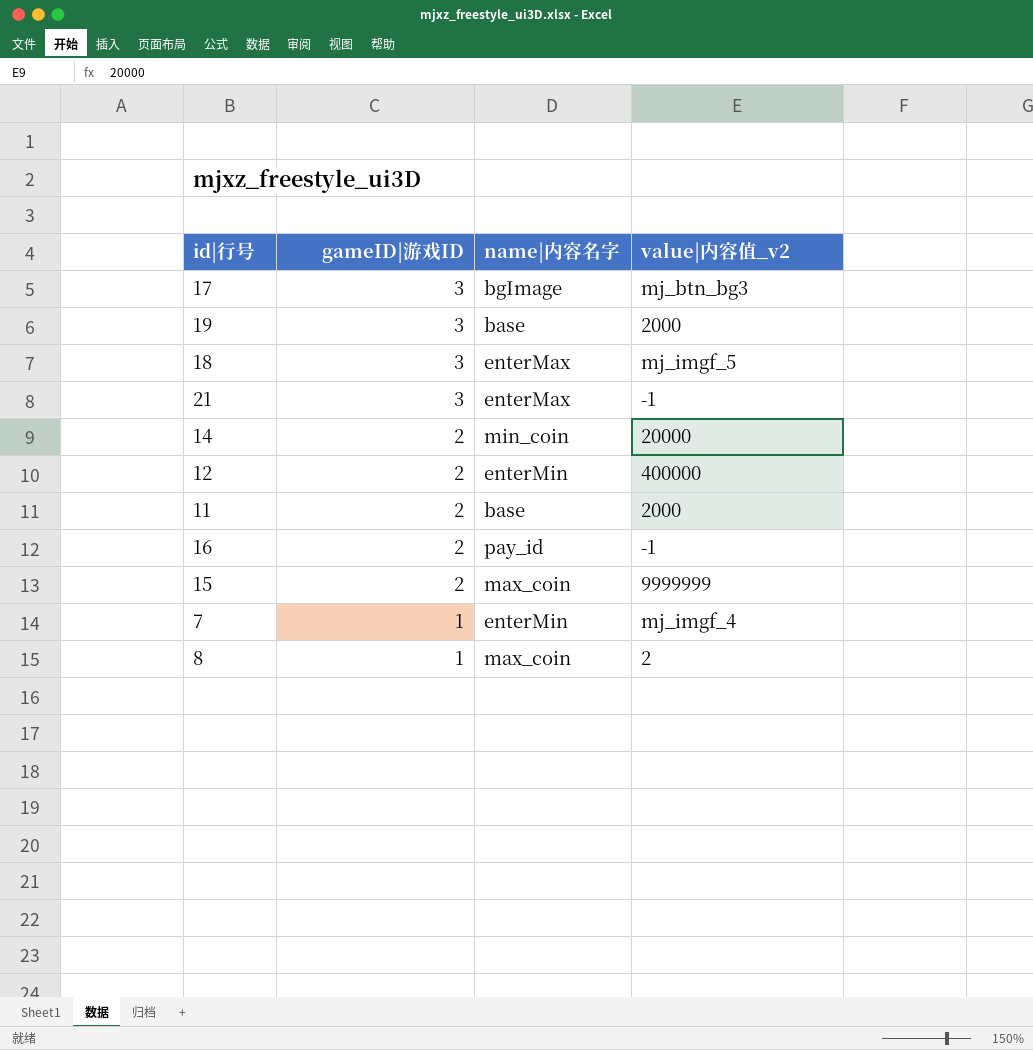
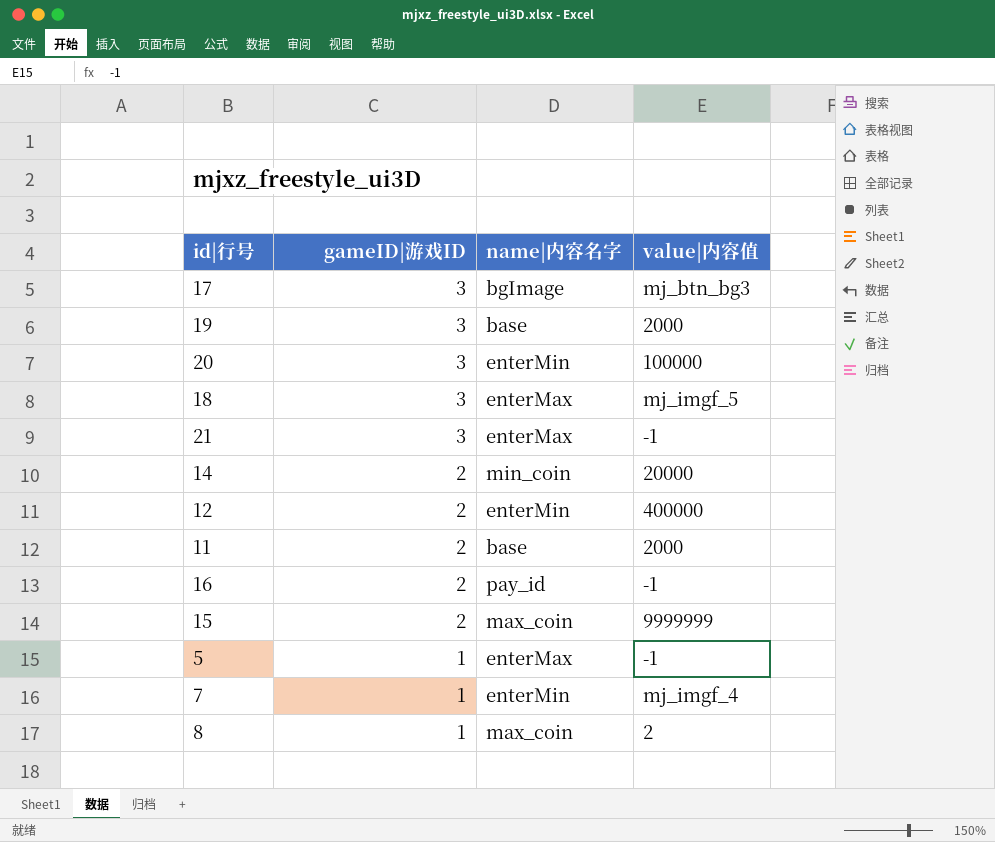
column name: value|内容值_v2 -> value|内容值
row 20: none -> 3 | enterMin | 100000
row 5: none -> 1 | enterMax | -1

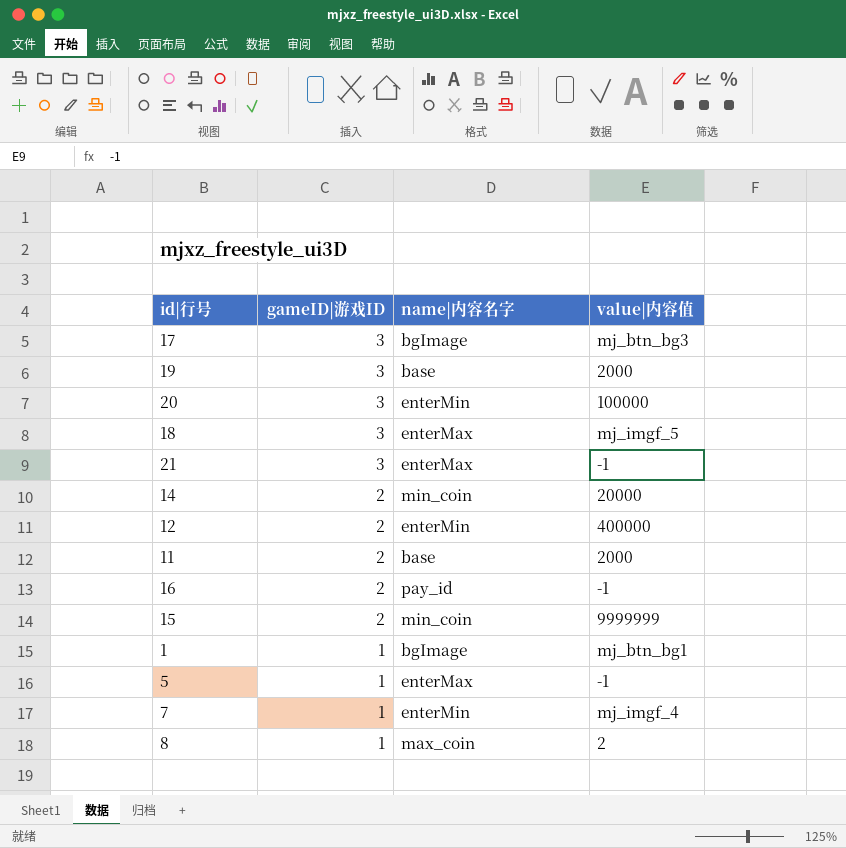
15 | name|内容名字: max_coin -> min_coin
row 1: none -> 1 | bgImage | mj_btn_bg1

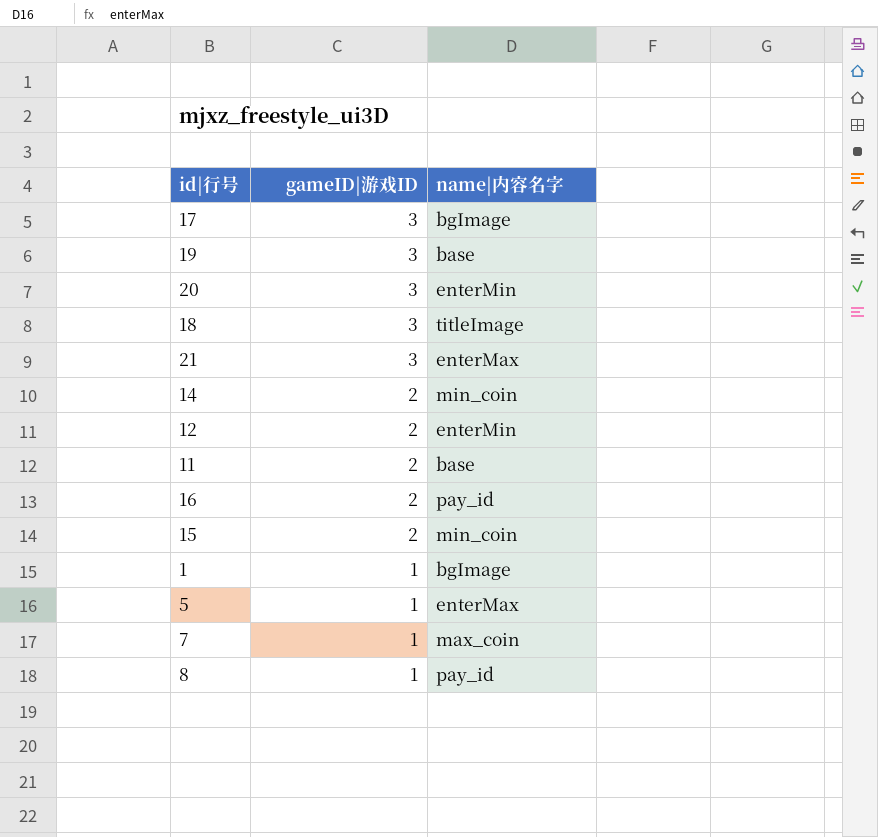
column value|内容值 | position: 4 -> none
18 | name|内容名字: enterMax -> titleImage
7 | name|内容名字: enterMin -> max_coin
8 | name|内容名字: max_coin -> pay_id

